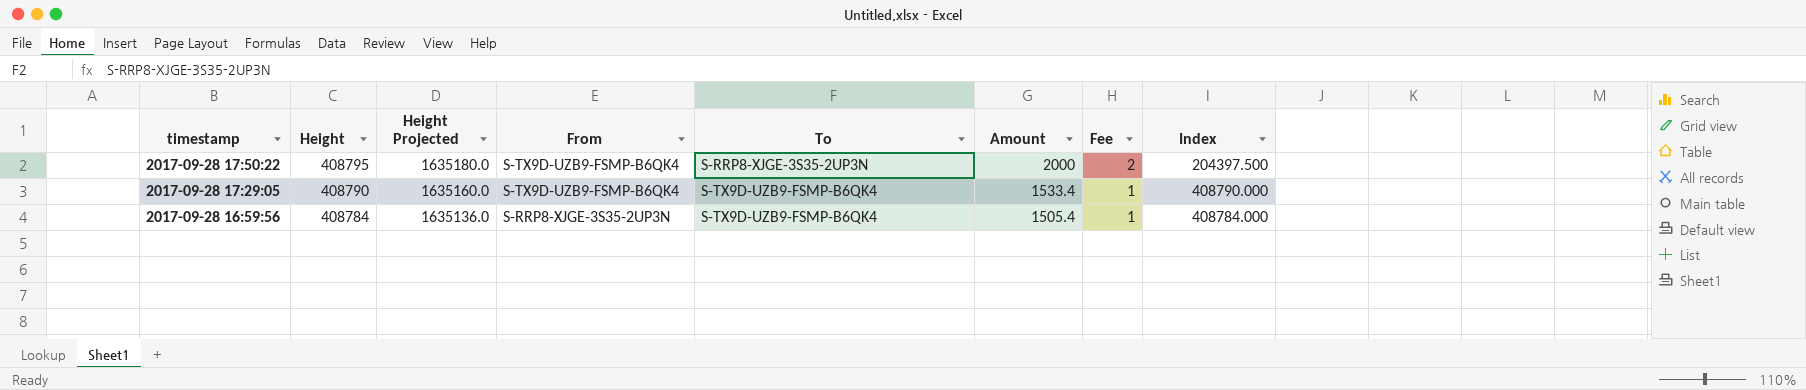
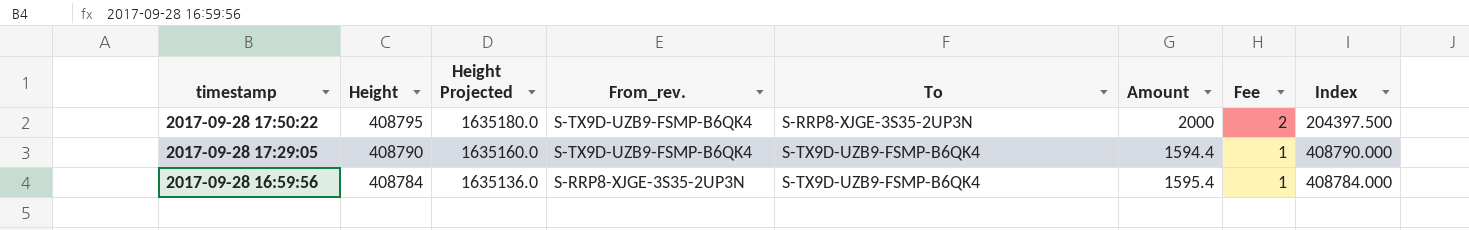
column name: From -> From_rev.
2017-09-28 17:29:05 | Amount: 1533.4 -> 1594.4
2017-09-28 16:59:56 | Amount: 1505.4 -> 1595.4

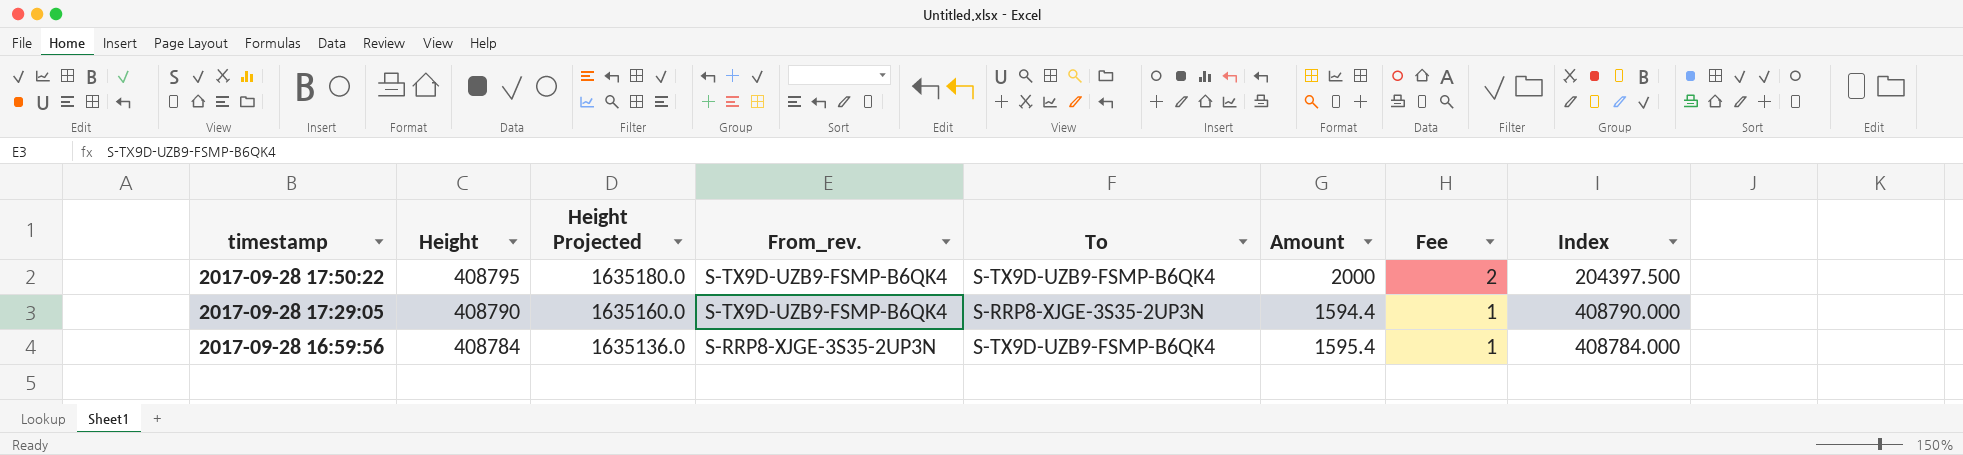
2017-09-28 17:50:22 | To: S-RRP8-XJGE-3S35-2UP3N -> S-TX9D-UZB9-FSMP-B6QK4
2017-09-28 17:29:05 | To: S-TX9D-UZB9-FSMP-B6QK4 -> S-RRP8-XJGE-3S35-2UP3N

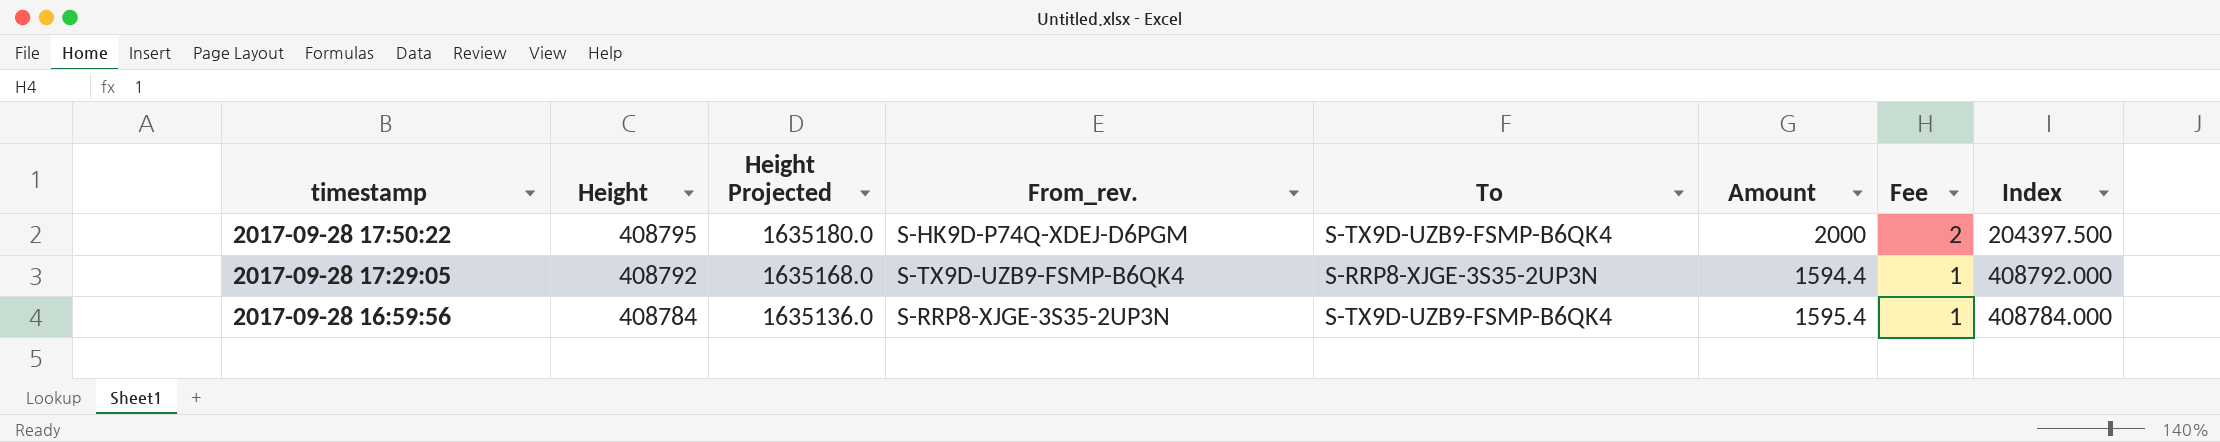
2017-09-28 17:50:22 | From_rev.: S-TX9D-UZB9-FSMP-B6QK4 -> S-HK9D-P74Q-XDEJ-D6PGM
2017-09-28 17:29:05 | Height: 408790 -> 408792
2017-09-28 17:29:05 | Height Projected: 1635160.0 -> 1635168.0
2017-09-28 17:29:05 | Index: 408790.000 -> 408792.000

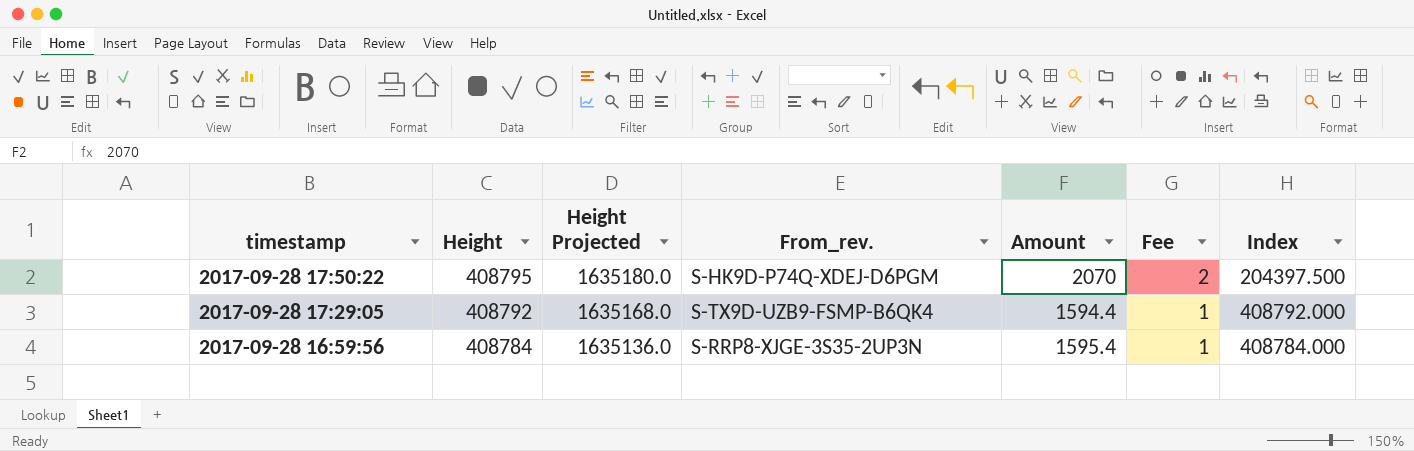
column To | position: 5 -> none
2017-09-28 17:50:22 | Amount: 2000 -> 2070

